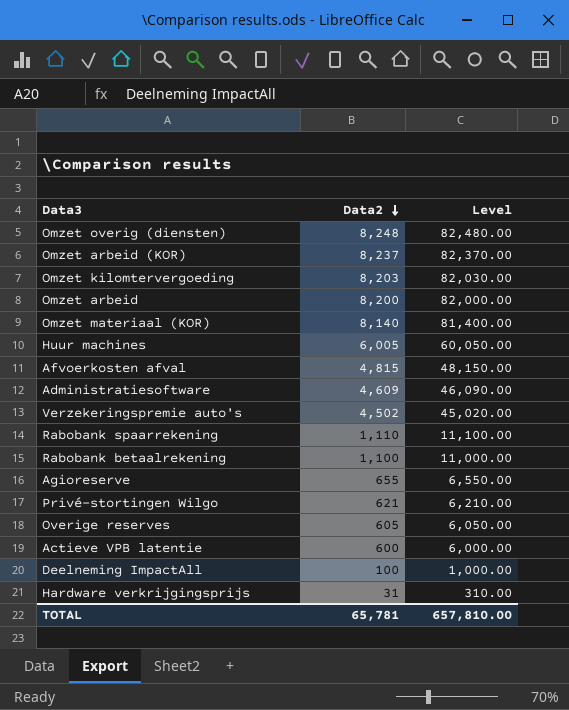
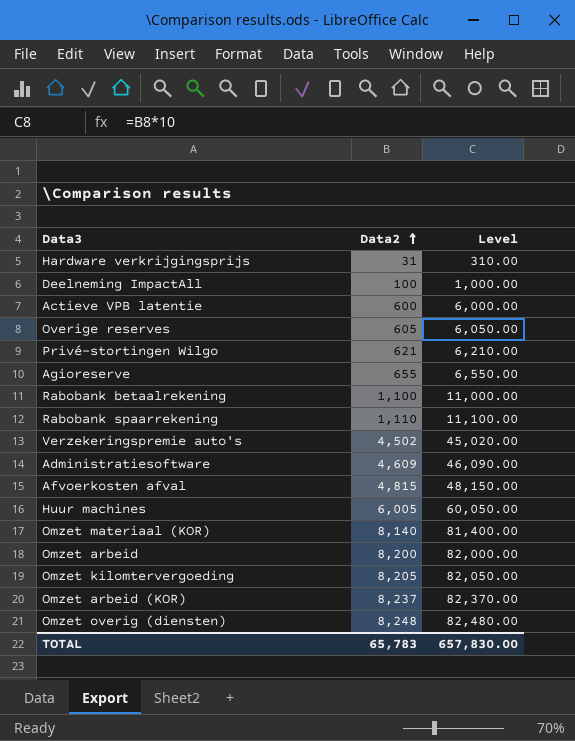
row order: Data2 descending -> Data2 ascending
Omzet kilomtervergoeding | Data2: 8,203 -> 8,205
Omzet kilomtervergoeding | Level: 82,030.00 -> 82,050.00
TOTAL | Data2: 65,781 -> 65,783
TOTAL | Level: 657,810.00 -> 657,830.00

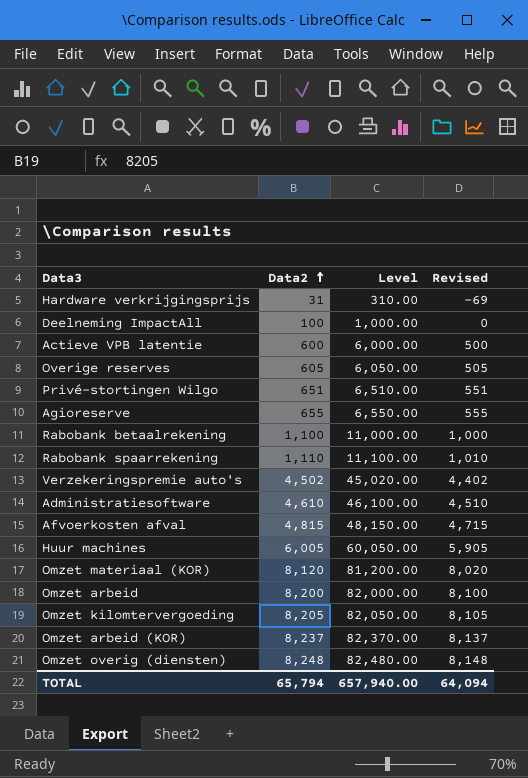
column Revised | formula: none -> [Data2] - 100
Privé-stortingen Wilgo | Data2: 621 -> 651
Privé-stortingen Wilgo | Level: 6,210.00 -> 6,510.00
Administratiesoftware | Data2: 4,609 -> 4,610
Administratiesoftware | Level: 46,090.00 -> 46,100.00
Omzet materiaal (KOR) | Data2: 8,140 -> 8,120
Omzet materiaal (KOR) | Level: 81,400.00 -> 81,200.00
TOTAL | Data2: 65,783 -> 65,794
TOTAL | Level: 657,830.00 -> 657,940.00

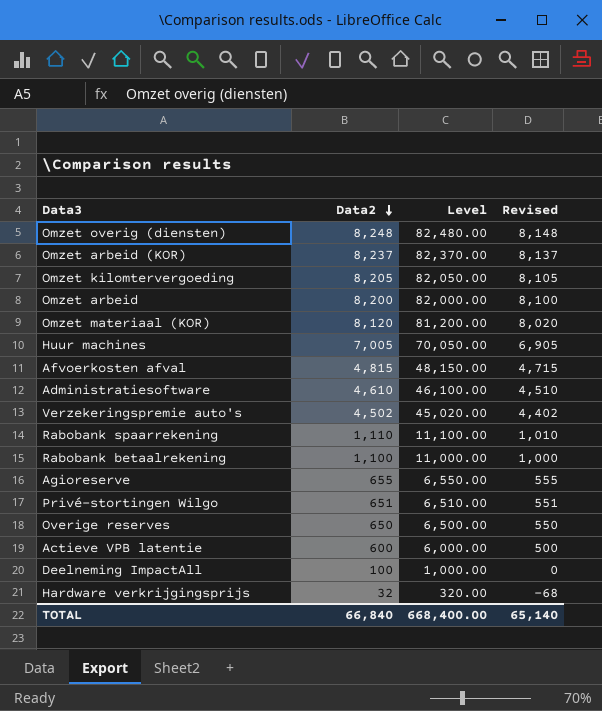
row order: Data2 ascending -> Data2 descending
Huur machines | Data2: 6,005 -> 7,005
Huur machines | Level: 60,050.00 -> 70,050.00
Huur machines | Revised: 5,905 -> 6,905
Overige reserves | Data2: 605 -> 650
Overige reserves | Level: 6,050.00 -> 6,500.00
Overige reserves | Revised: 505 -> 550
Hardware verkrijgingsprijs | Data2: 31 -> 32
Hardware verkrijgingsprijs | Level: 310.00 -> 320.00
Hardware verkrijgingsprijs | Revised: -69 -> -68
TOTAL | Data2: 65,794 -> 66,840
TOTAL | Level: 657,940.00 -> 668,400.00
TOTAL | Revised: 64,094 -> 65,140

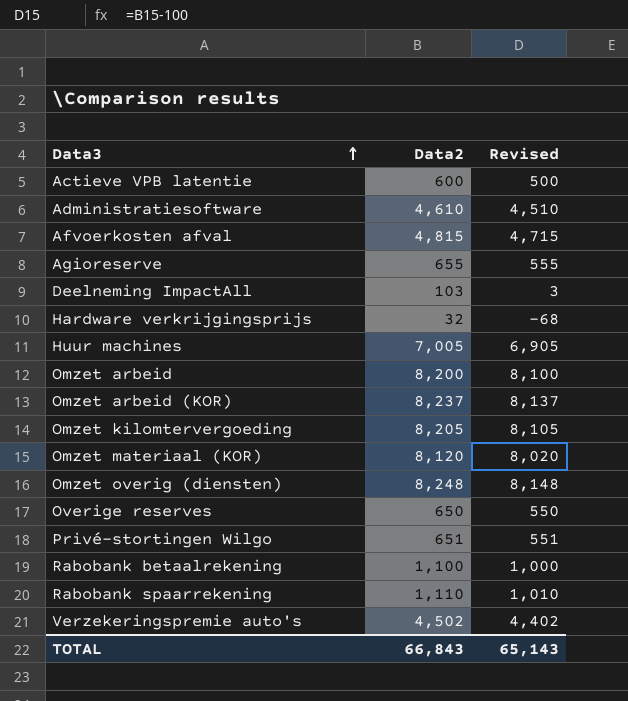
row order: Data2 descending -> Data3 ascending
column Level | formula: [Data2] * 10 -> none
Deelneming ImpactAll | Data2: 100 -> 103
Deelneming ImpactAll | Revised: 0 -> 3
TOTAL | Data2: 66,840 -> 66,843
TOTAL | Revised: 65,140 -> 65,143

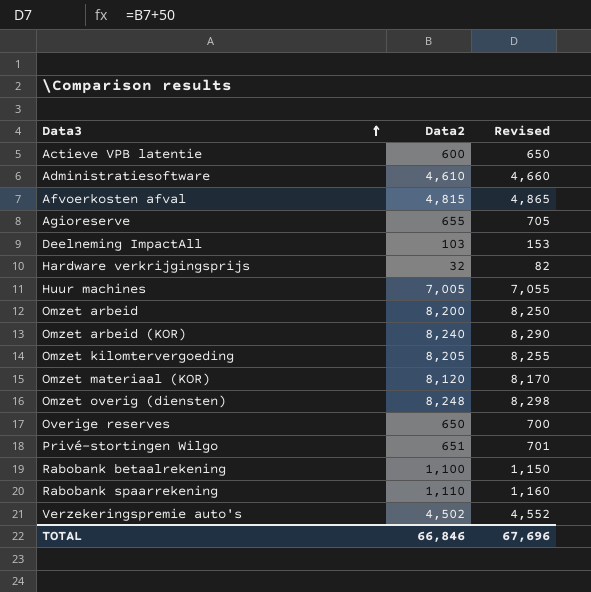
column Revised | formula: [Data2] - 100 -> [Data2] + 50
Omzet arbeid (KOR) | Data2: 8,237 -> 8,240
TOTAL | Data2: 66,843 -> 66,846
TOTAL | Revised: 65,143 -> 67,696

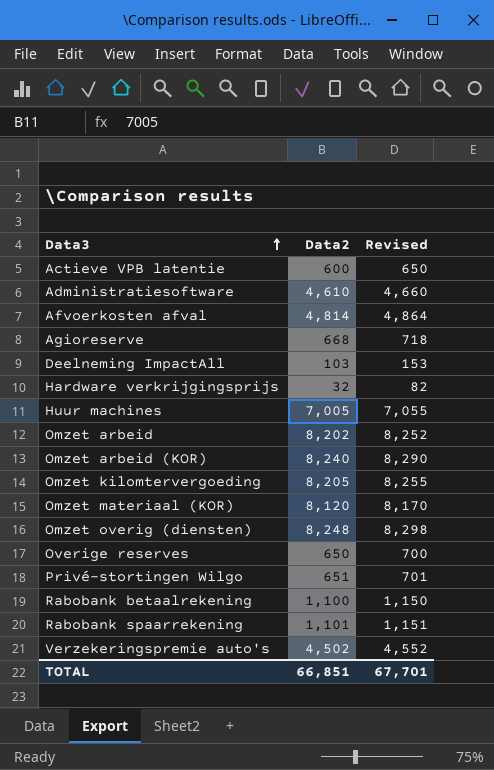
Afvoerkosten afval | Data2: 4,815 -> 4,814
Afvoerkosten afval | Revised: 4,865 -> 4,864
Agioreserve | Data2: 655 -> 668
Agioreserve | Revised: 705 -> 718
Omzet arbeid | Data2: 8,200 -> 8,202
Omzet arbeid | Revised: 8,250 -> 8,252
Rabobank spaarrekening | Data2: 1,110 -> 1,101
Rabobank spaarrekening | Revised: 1,160 -> 1,151
TOTAL | Data2: 66,846 -> 66,851
TOTAL | Revised: 67,696 -> 67,701

